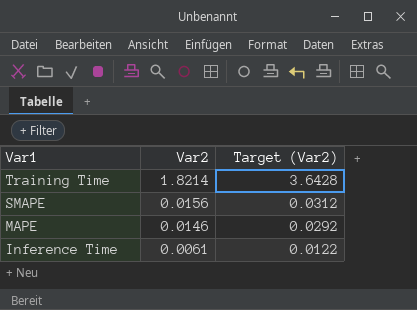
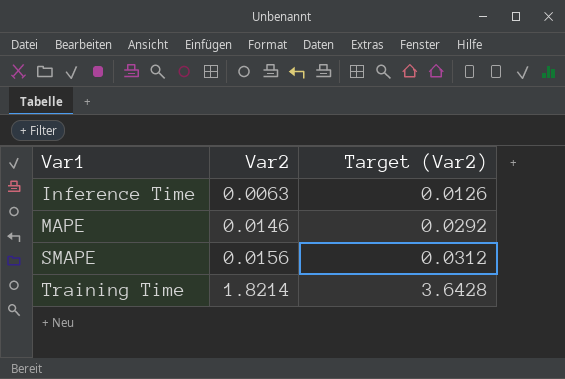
row order: Var1 descending -> Var1 ascending
Inference Time | Var2: 0.0061 -> 0.0063
Inference Time | Target (Var2): 0.0122 -> 0.0126

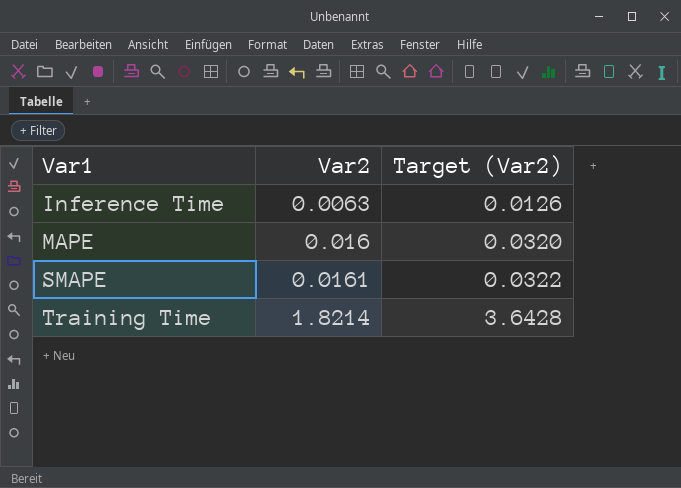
MAPE | Var2: 0.0146 -> 0.016
MAPE | Target (Var2): 0.0292 -> 0.0320
SMAPE | Var2: 0.0156 -> 0.0161
SMAPE | Target (Var2): 0.0312 -> 0.0322

